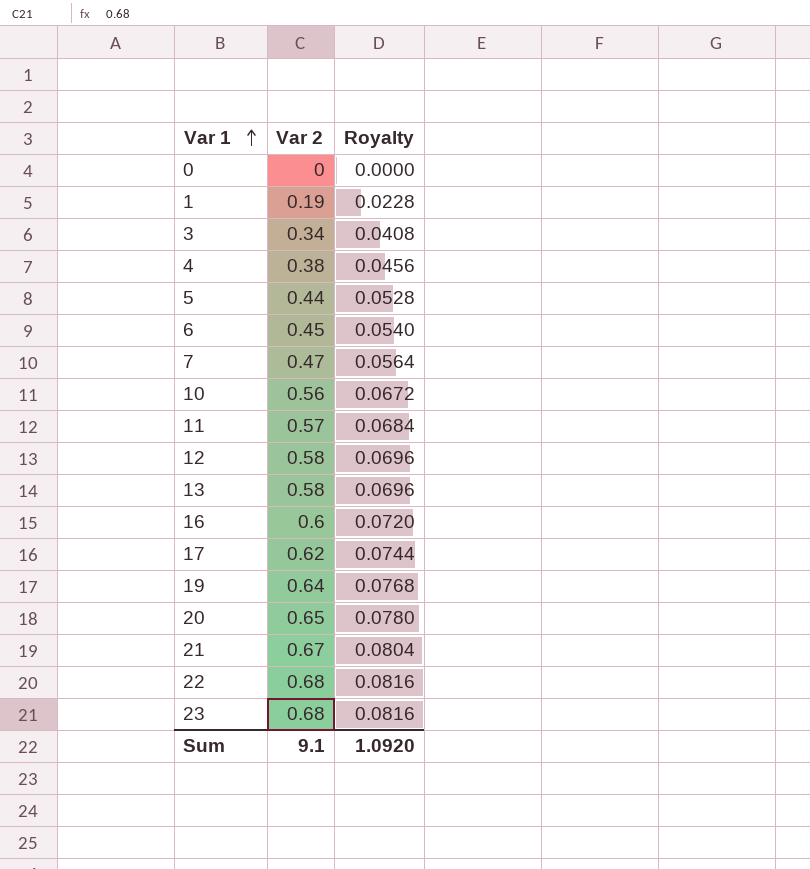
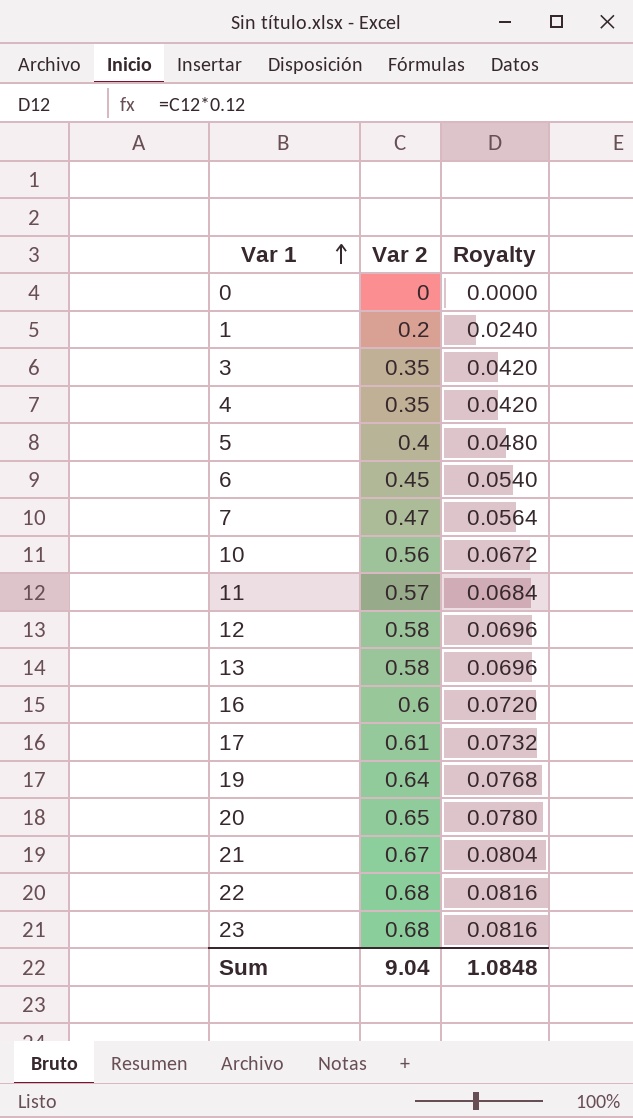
1 | Var 2: 0.19 -> 0.2
1 | Royalty: 0.0228 -> 0.0240
3 | Var 2: 0.34 -> 0.35
3 | Royalty: 0.0408 -> 0.0420
4 | Var 2: 0.38 -> 0.35
4 | Royalty: 0.0456 -> 0.0420
5 | Var 2: 0.44 -> 0.4
5 | Royalty: 0.0528 -> 0.0480
17 | Var 2: 0.62 -> 0.61
17 | Royalty: 0.0744 -> 0.0732
Sum | Var 2: 9.1 -> 9.04
Sum | Royalty: 1.0920 -> 1.0848

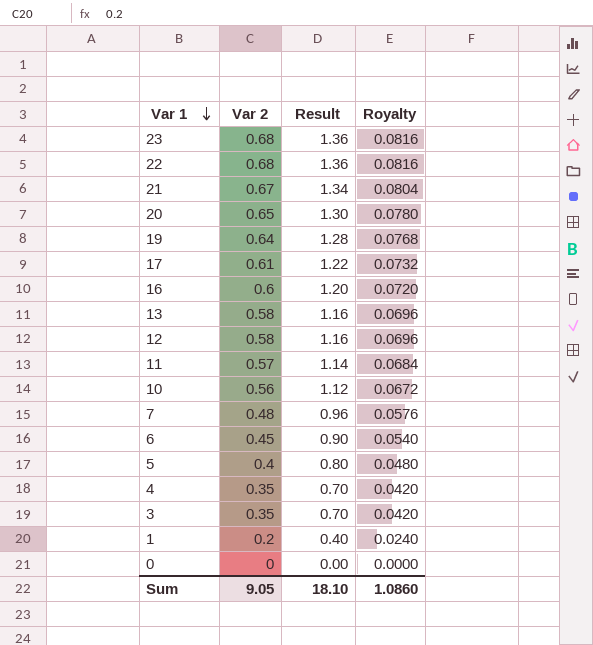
row order: Var 1 ascending -> Var 1 descending
column Result | formula: none -> [Var 2] * 2
7 | Var 2: 0.47 -> 0.48
7 | Royalty: 0.0564 -> 0.0576
Sum | Var 2: 9.04 -> 9.05
Sum | Royalty: 1.0848 -> 1.0860

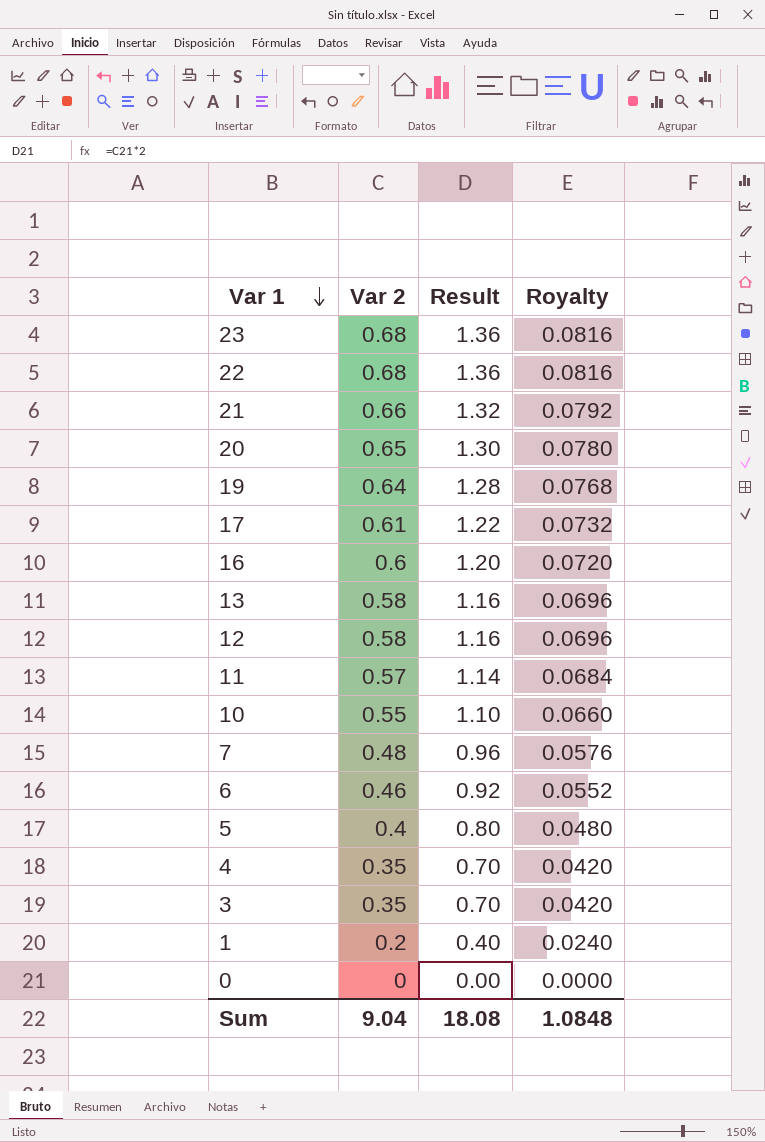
21 | Var 2: 0.67 -> 0.66
21 | Result: 1.34 -> 1.32
21 | Royalty: 0.0804 -> 0.0792
10 | Var 2: 0.56 -> 0.55
10 | Result: 1.12 -> 1.10
10 | Royalty: 0.0672 -> 0.0660
6 | Var 2: 0.45 -> 0.46
6 | Result: 0.90 -> 0.92
6 | Royalty: 0.0540 -> 0.0552
Sum | Var 2: 9.05 -> 9.04
Sum | Result: 18.10 -> 18.08
Sum | Royalty: 1.0860 -> 1.0848

